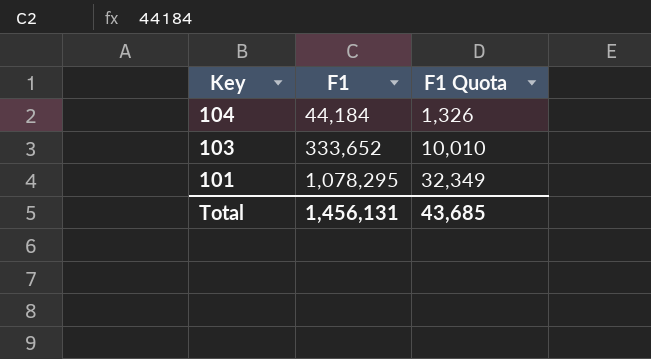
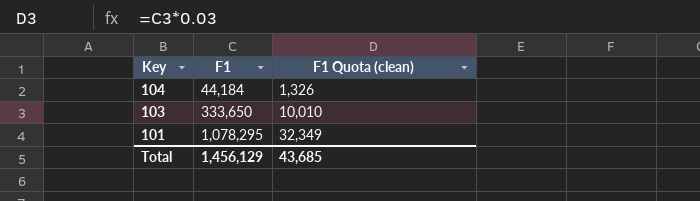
column name: F1 Quota -> F1 Quota (clean)
103 | F1: 333,652 -> 333,650
Total | F1: 1,456,131 -> 1,456,129

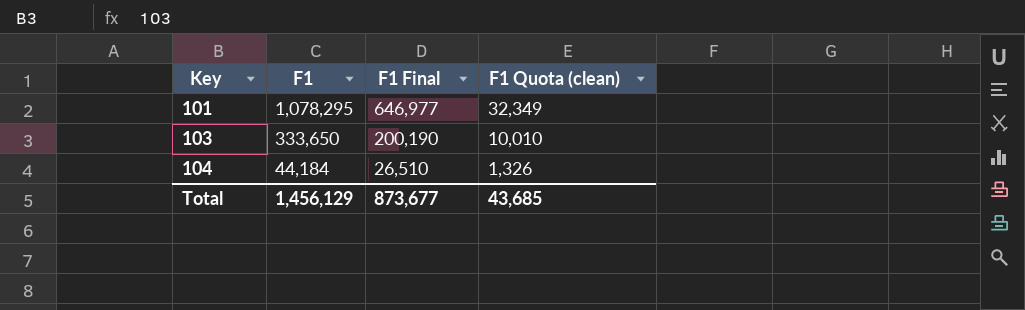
row order: Key descending -> Key ascending
column F1 Final | formula: none -> [F1] * 0.6

